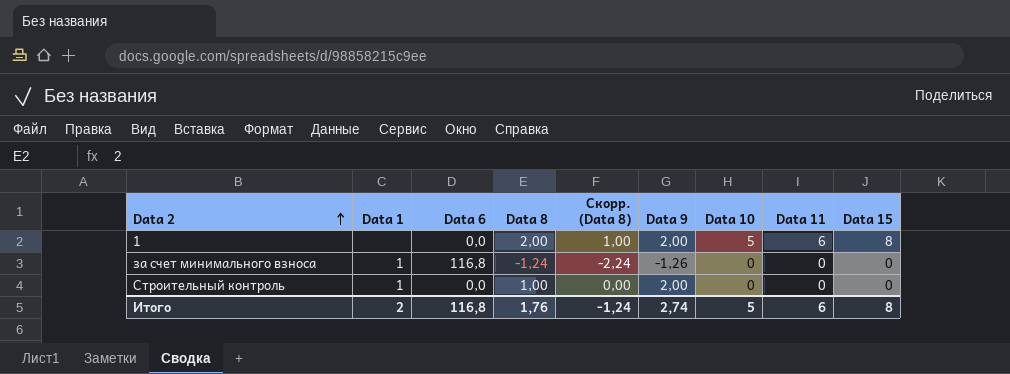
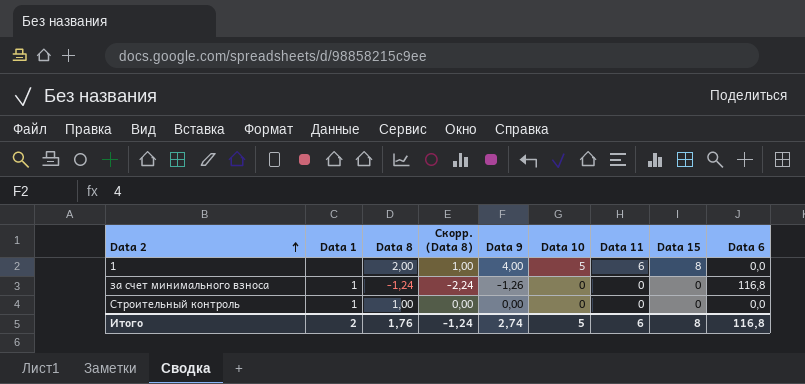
column Data 6 | position: 3 -> 9
1 | Data 9: 2,00 -> 4,00
Строительный контроль | Data 9: 2,00 -> 0,00

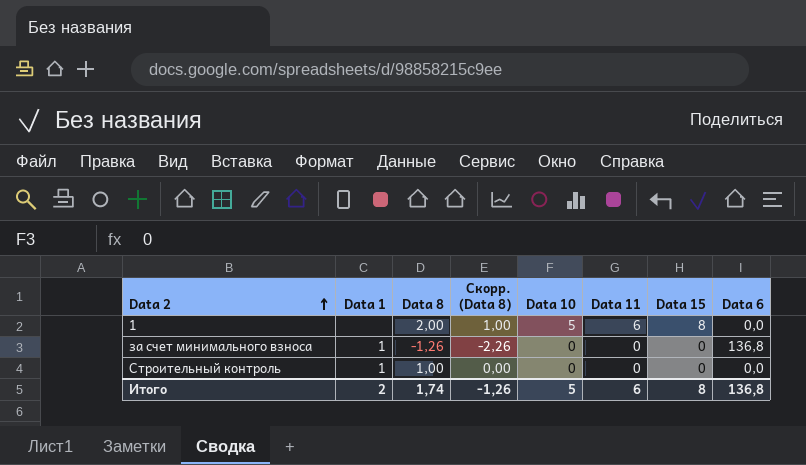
column Data 9 | position: 5 -> none
за счет минимального взноса | Data 8: -1,24 -> -1,26
за счет минимального взноса | Скорр. (Data 8): -2,24 -> -2,26
за счет минимального взноса | Data 6: 116,8 -> 136,8
Итого | Data 8: 1,76 -> 1,74
Итого | Скорр. (Data 8): -1,24 -> -1,26
Итого | Data 6: 116,8 -> 136,8

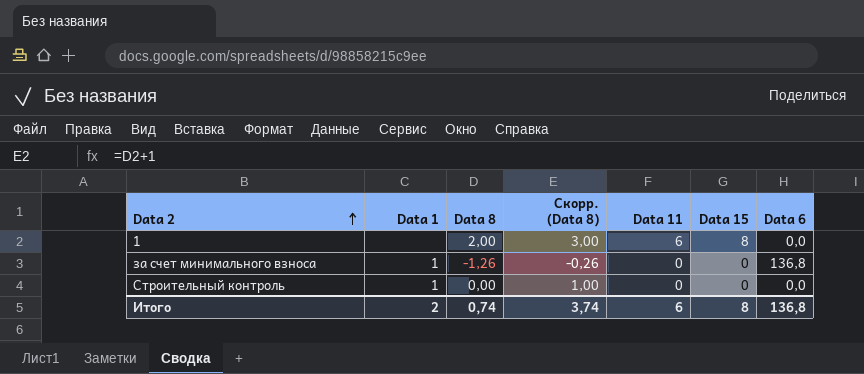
column Data 10 | position: 5 -> none
column Скорр. (Data 8) | formula: [Data 8] - 1 -> [Data 8] + 1
Строительный контроль | Data 8: 1,00 -> 0,00
Итого | Data 8: 1,74 -> 0,74
Итого | Скорр. (Data 8): -1,26 -> 3,74

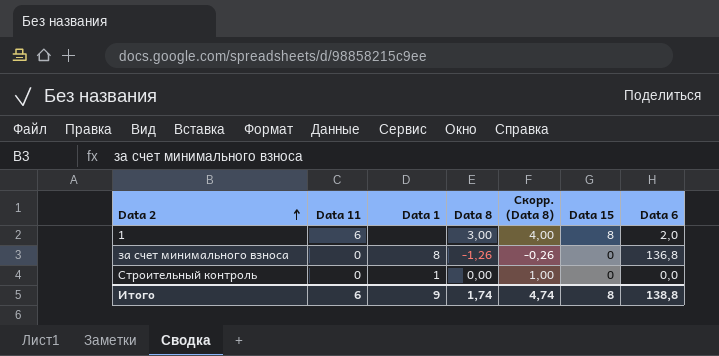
column Data 11 | position: 5 -> 2
1 | Data 8: 2,00 -> 3,00
1 | Скорр. (Data 8): 3,00 -> 4,00
1 | Data 6: 0,0 -> 2,0
за счет минимального взноса | Data 1: 1 -> 8
Итого | Data 1: 2 -> 9
Итого | Data 8: 0,74 -> 1,74
Итого | Скорр. (Data 8): 3,74 -> 4,74
Итого | Data 6: 136,8 -> 138,8

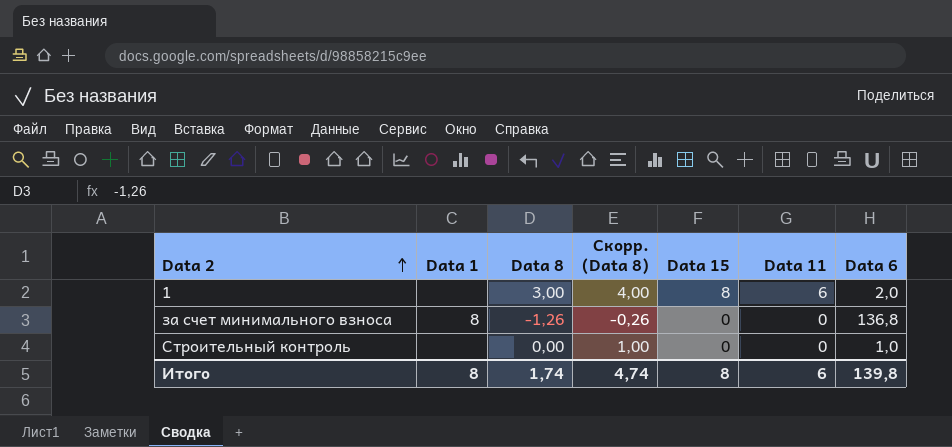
column Data 11 | position: 2 -> 6
Строительный контроль | Data 1: 1 -> none
Строительный контроль | Data 6: 0,0 -> 1,0
Итого | Data 1: 9 -> 8
Итого | Data 6: 138,8 -> 139,8

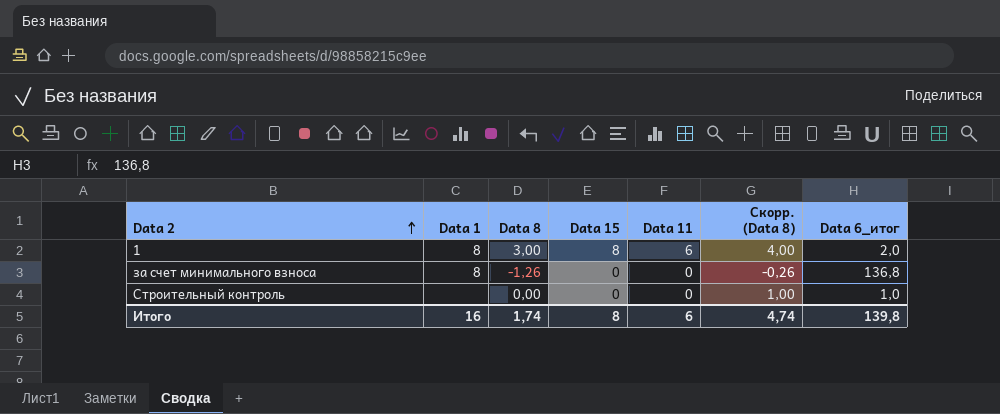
column Скорр. (Data 8) | position: 4 -> 6
column name: Data 6 -> Data 6_итог
1 | Data 1: none -> 8
Итого | Data 1: 8 -> 16

